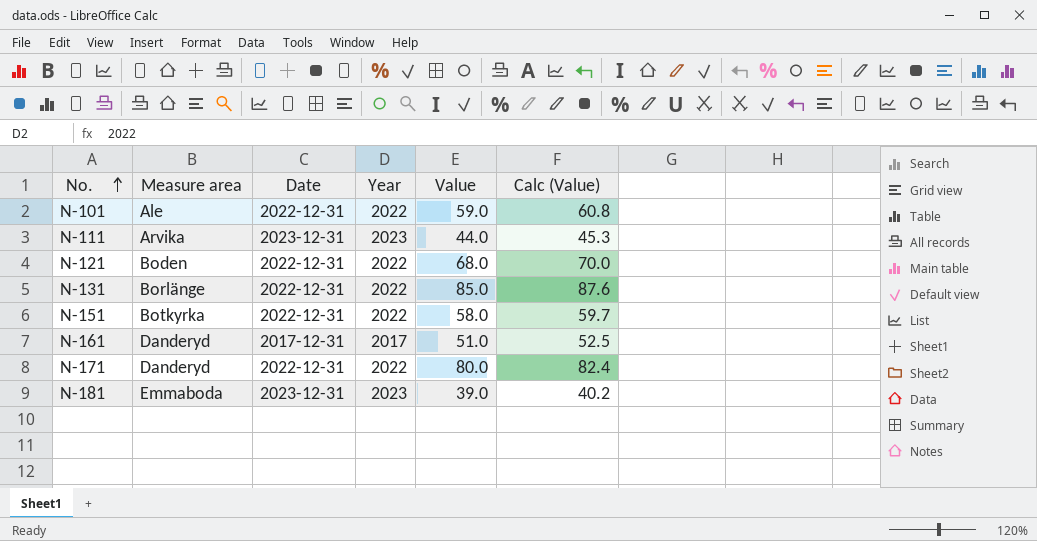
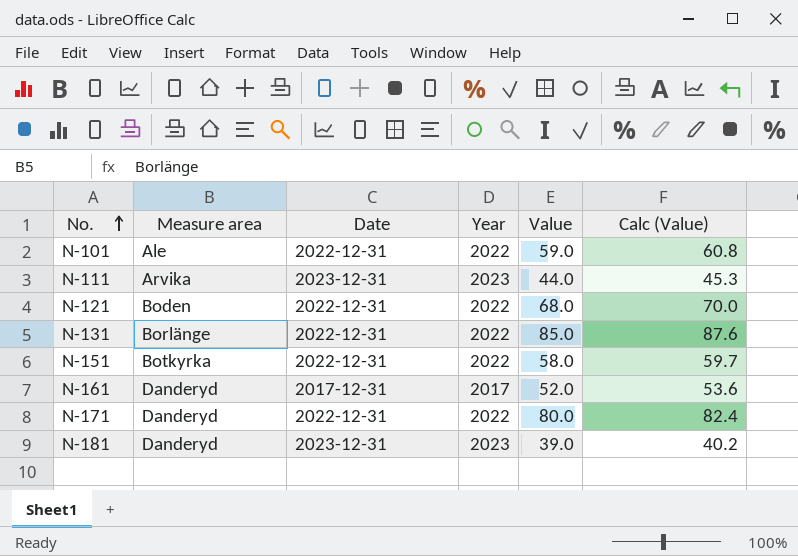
N-161 | Value: 51.0 -> 52.0
N-161 | Calc (Value): 52.5 -> 53.6
N-181 | Measure area: Emmaboda -> Danderyd

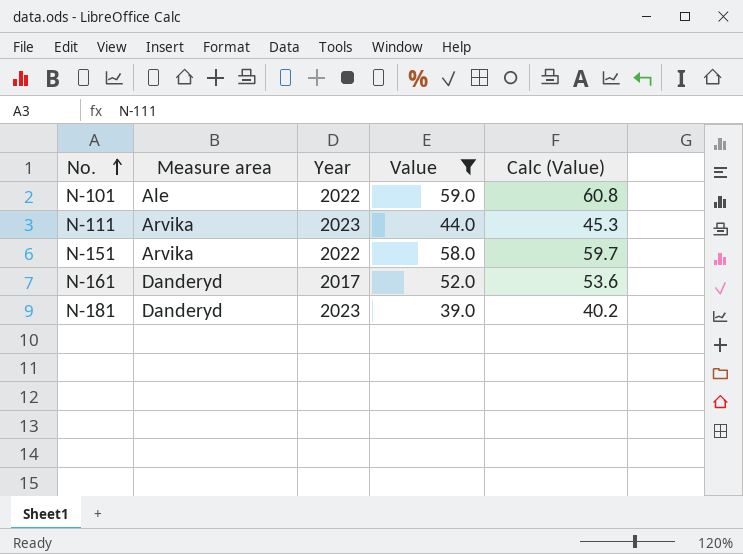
filter: none -> Value <= 59.0
column Date | position: 3 -> none
N-151 | Measure area: Botkyrka -> Arvika

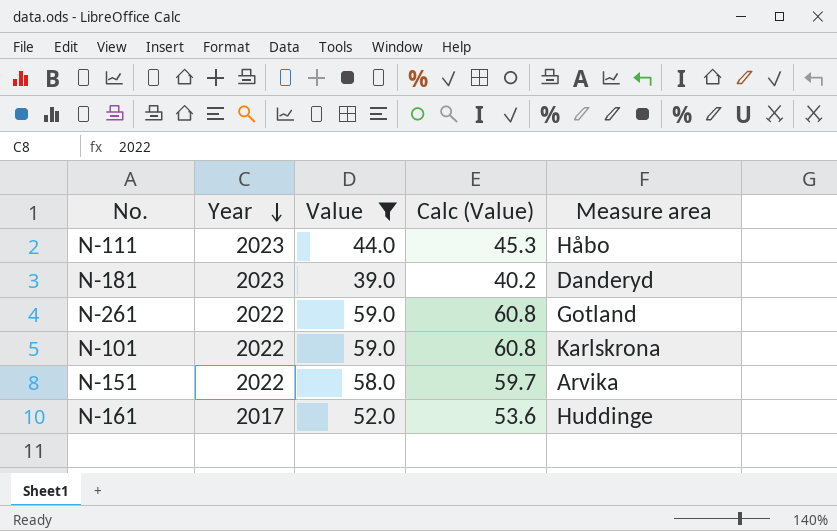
row order: No. ascending -> Year descending
column Measure area | position: 2 -> 5
N-111 | Measure area: Arvika -> Håbo
row N-261: none -> 2022 | 59.0 | 60.8 | Gotland
N-101 | Measure area: Ale -> Karlskrona
N-161 | Measure area: Danderyd -> Huddinge

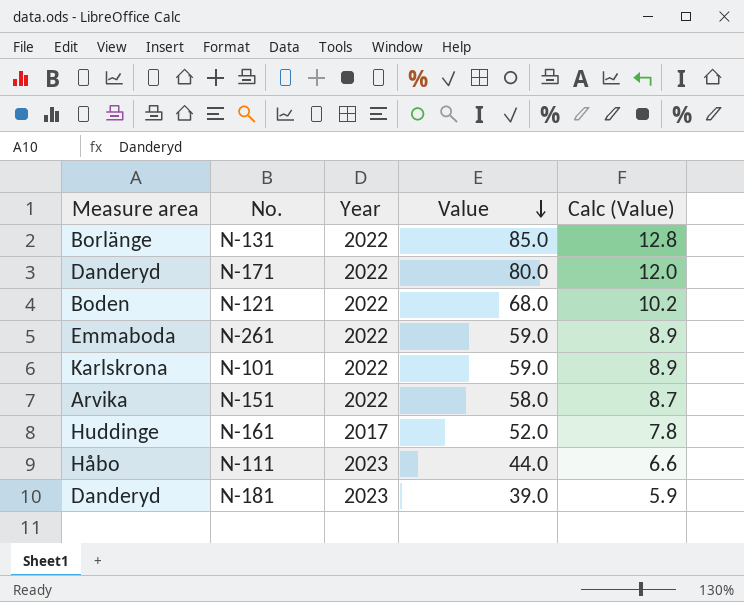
filter: Value <= 59.0 -> none
row order: Year descending -> Value descending
column Measure area | position: 5 -> 1
column Calc (Value) | formula: [Value] * 1.03 -> [Value] * 0.15
N-261 | Measure area: Gotland -> Emmaboda

